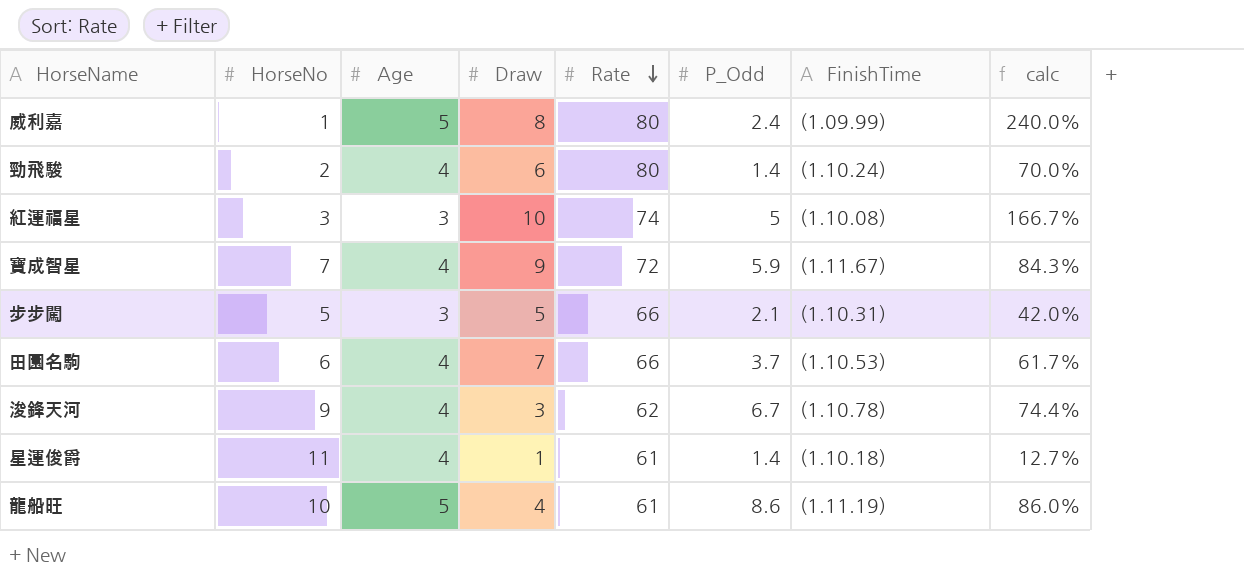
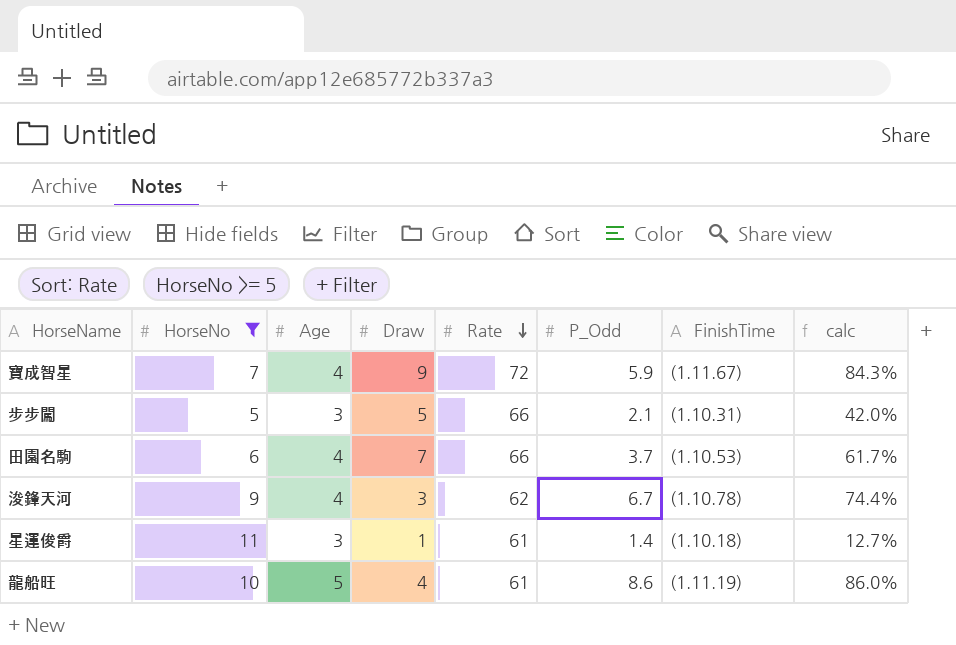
filter: none -> HorseNo >= 5
星運俊爵 | Age: 4 -> 3

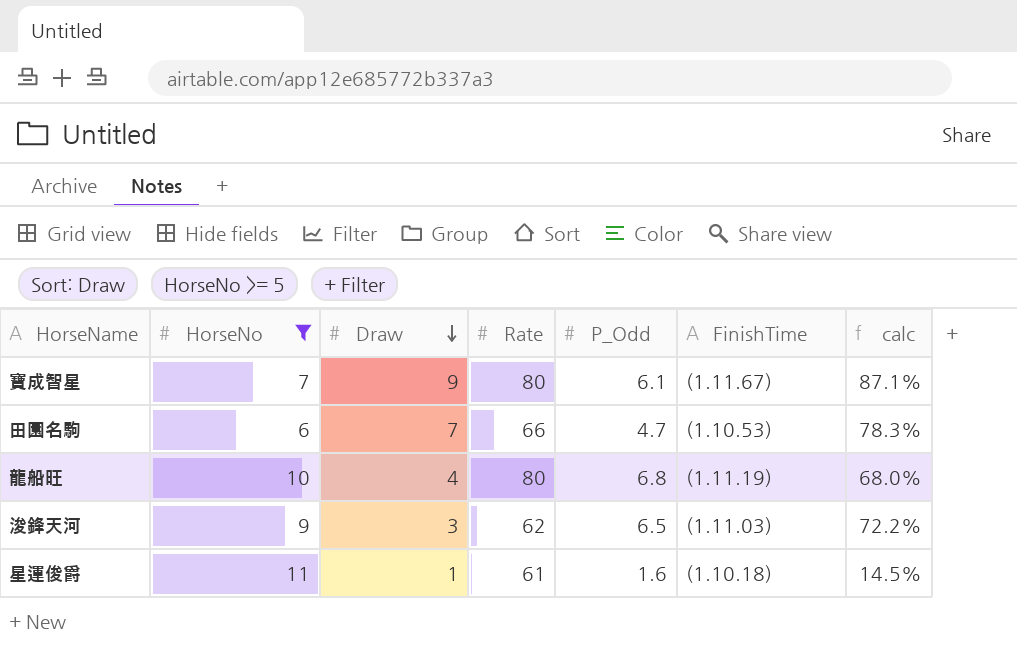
row order: Rate descending -> Draw descending
column Age | position: 3 -> none
row 步步闖: 5 | 3 | 5 | 66 | 2.1 | (1.10.31) | 42.0% -> none
寶成智星 | Rate: 72 -> 80
寶成智星 | P_Odd: 5.9 -> 6.1
寶成智星 | calc: 84.3% -> 87.1%
田園名駒 | P_Odd: 3.7 -> 4.7
田園名駒 | calc: 61.7% -> 78.3%
龍船旺 | Rate: 61 -> 80
龍船旺 | P_Odd: 8.6 -> 6.8
龍船旺 | calc: 86.0% -> 68.0%
浚鋒天河 | P_Odd: 6.7 -> 6.5
浚鋒天河 | FinishTime: (1.10.78) -> (1.11.03)
浚鋒天河 | calc: 74.4% -> 72.2%
星運俊爵 | P_Odd: 1.4 -> 1.6
星運俊爵 | calc: 12.7% -> 14.5%

